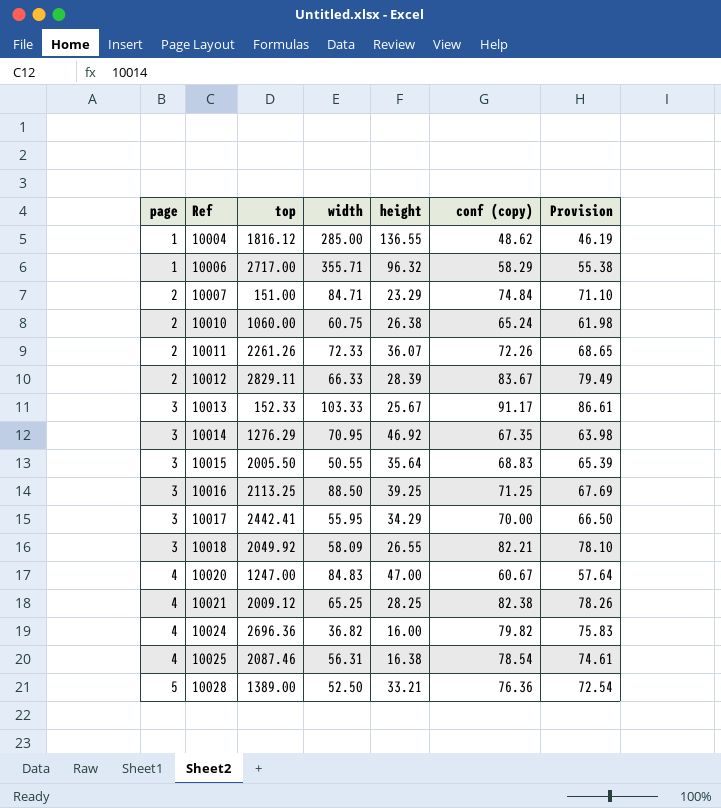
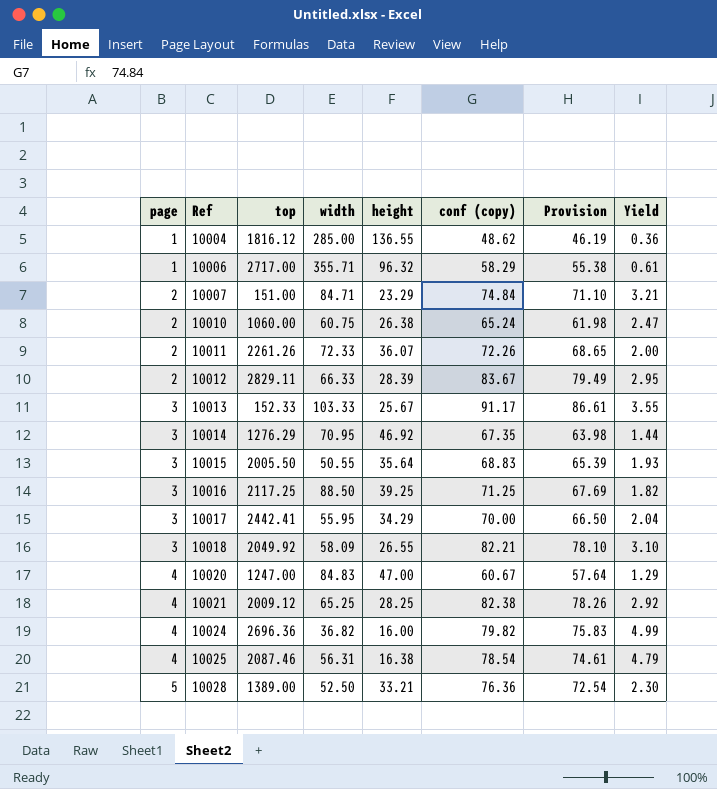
column Yield | formula: none -> [conf (copy)] / [height]
10016 | top: 2113.25 -> 2117.25

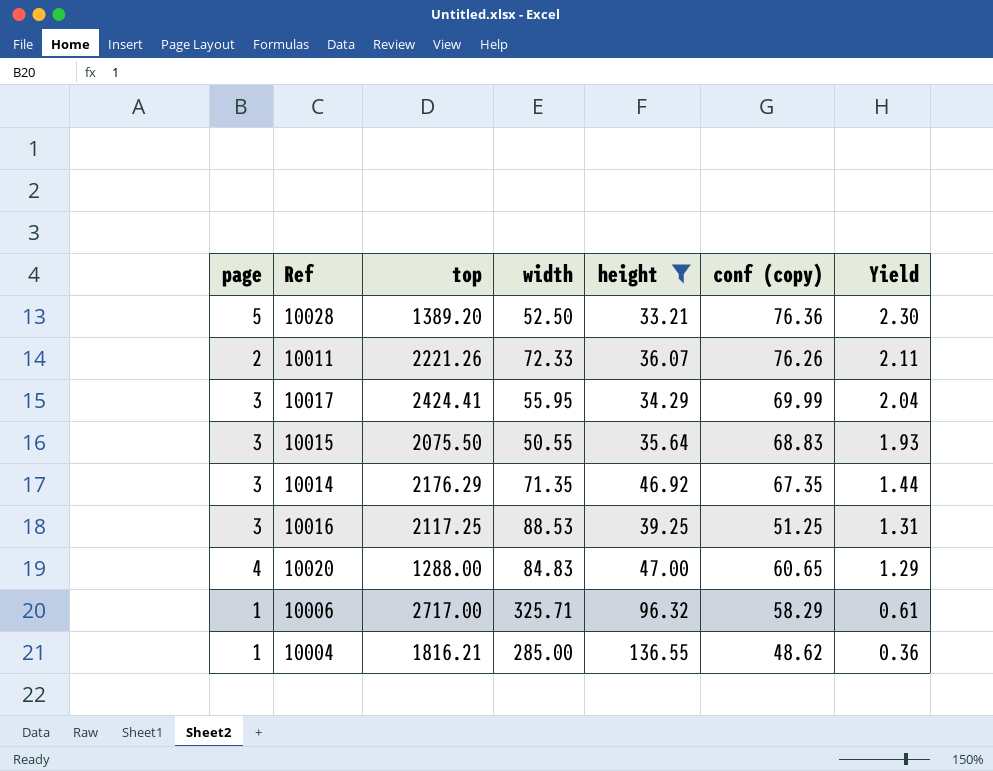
filter: none -> height >= 33.21
row order: page ascending -> Yield descending
column Provision | formula: [conf (copy)] * 0.95 -> none
10028 | top: 1389.00 -> 1389.20
10011 | top: 2261.26 -> 2221.26
10011 | conf (copy): 72.26 -> 76.26
10011 | Yield: 2.00 -> 2.11
10017 | top: 2442.41 -> 2424.41
10017 | conf (copy): 70.00 -> 69.99
10015 | top: 2005.50 -> 2075.50
10014 | top: 1276.29 -> 2176.29
10014 | width: 70.95 -> 71.35
10016 | width: 88.50 -> 88.53
10016 | conf (copy): 71.25 -> 51.25
10016 | Yield: 1.82 -> 1.31
10020 | top: 1247.00 -> 1288.00
10020 | conf (copy): 60.67 -> 60.65
10006 | width: 355.71 -> 325.71
10004 | top: 1816.12 -> 1816.21

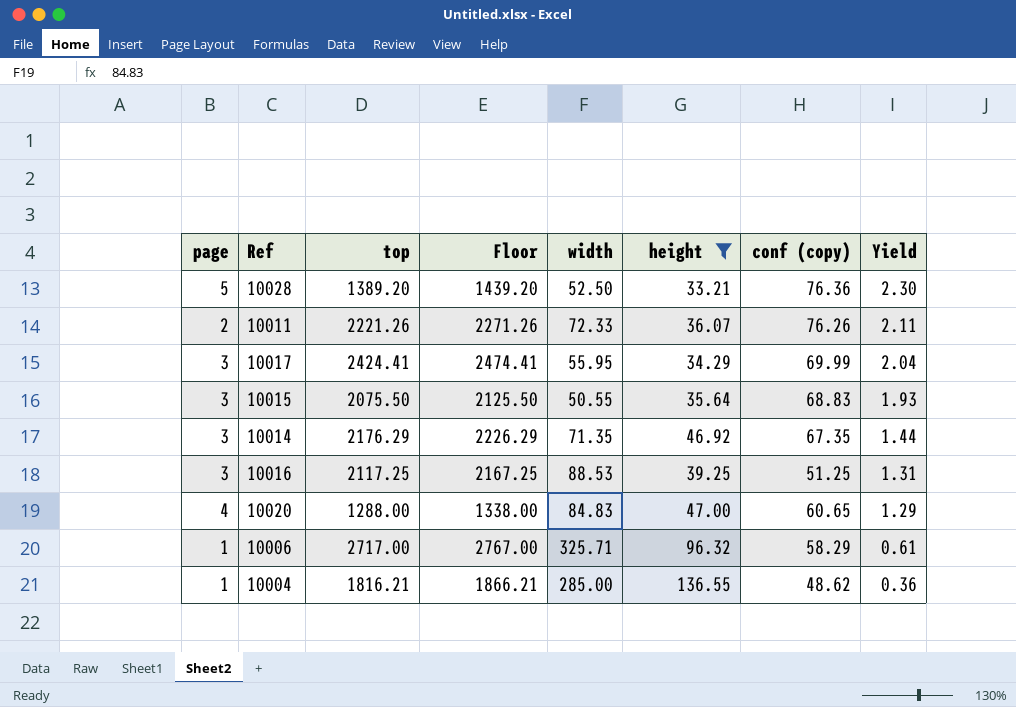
column Floor | formula: none -> [top] + 50

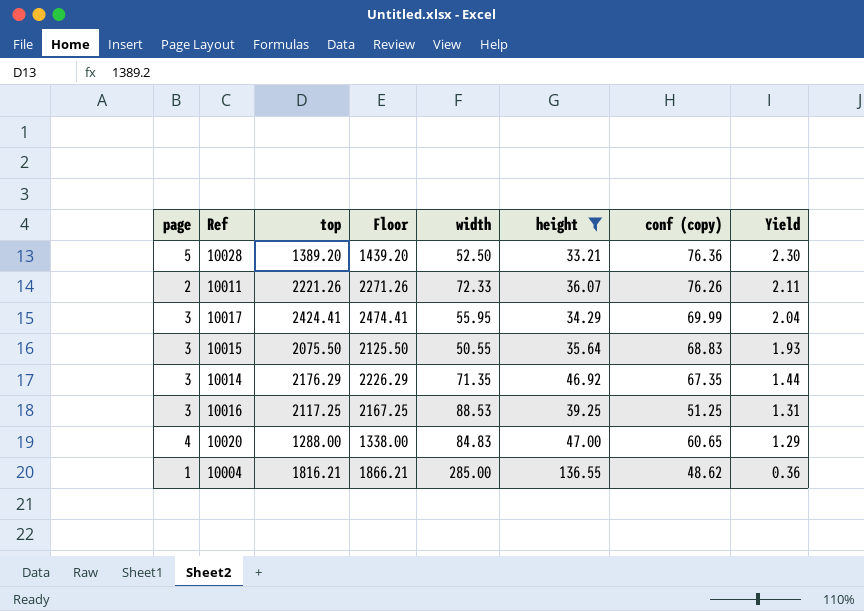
row 10006: 1 | 2717.00 | 2767.00 | 325.71 | 96.32 | 58.29 | 0.61 -> none

